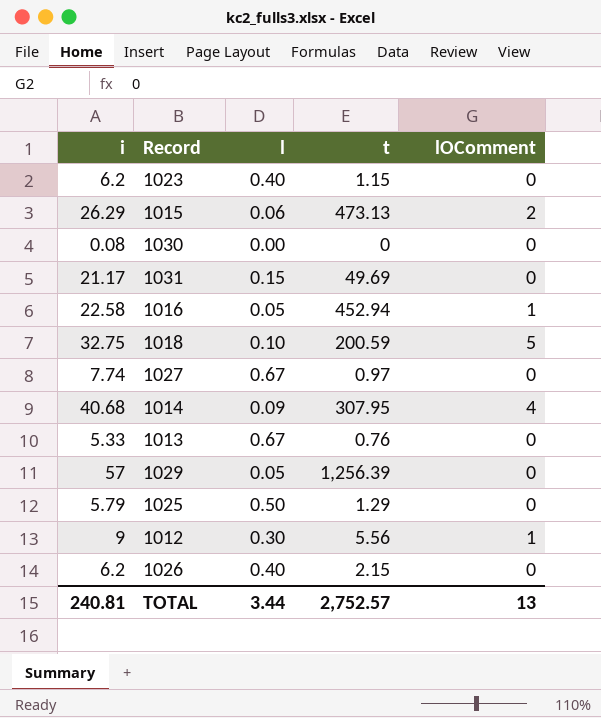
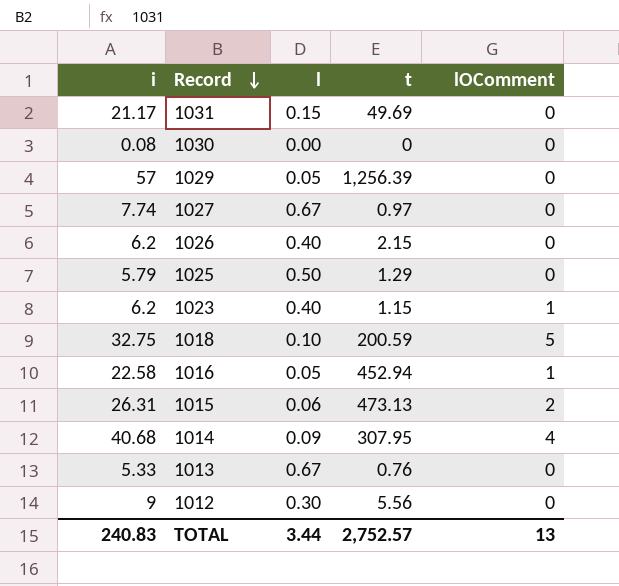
row order: none -> Record descending
1023 | lOComment: 0 -> 1
1015 | i: 26.29 -> 26.31
1012 | lOComment: 1 -> 0
TOTAL | i: 240.81 -> 240.83

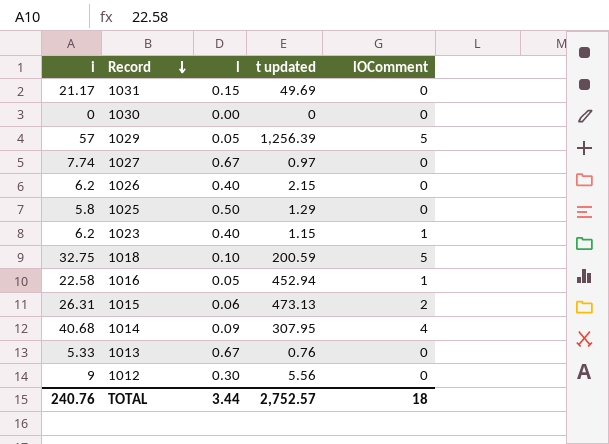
column name: t -> t updated
1030 | i: 0.08 -> 0
1029 | lOComment: 0 -> 5
1025 | i: 5.79 -> 5.8
TOTAL | i: 240.83 -> 240.76
TOTAL | lOComment: 13 -> 18

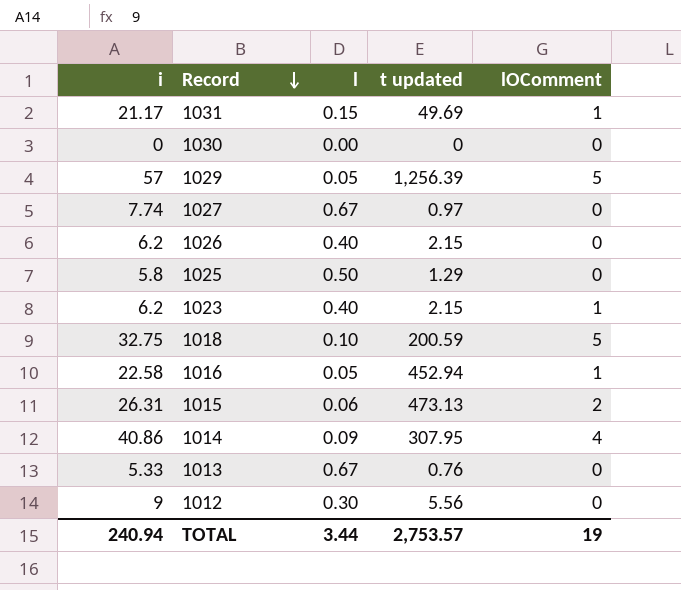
1031 | lOComment: 0 -> 1
1023 | t updated: 1.15 -> 2.15
1014 | i: 40.68 -> 40.86
TOTAL | i: 240.76 -> 240.94
TOTAL | t updated: 2,752.57 -> 2,753.57
TOTAL | lOComment: 18 -> 19

